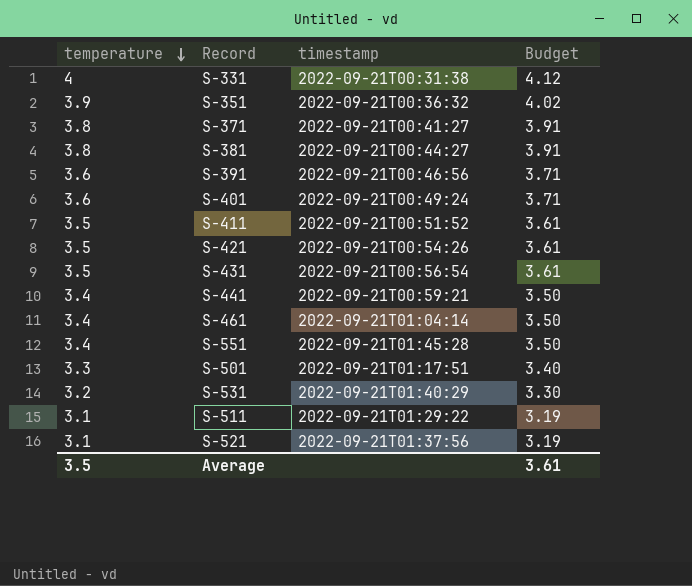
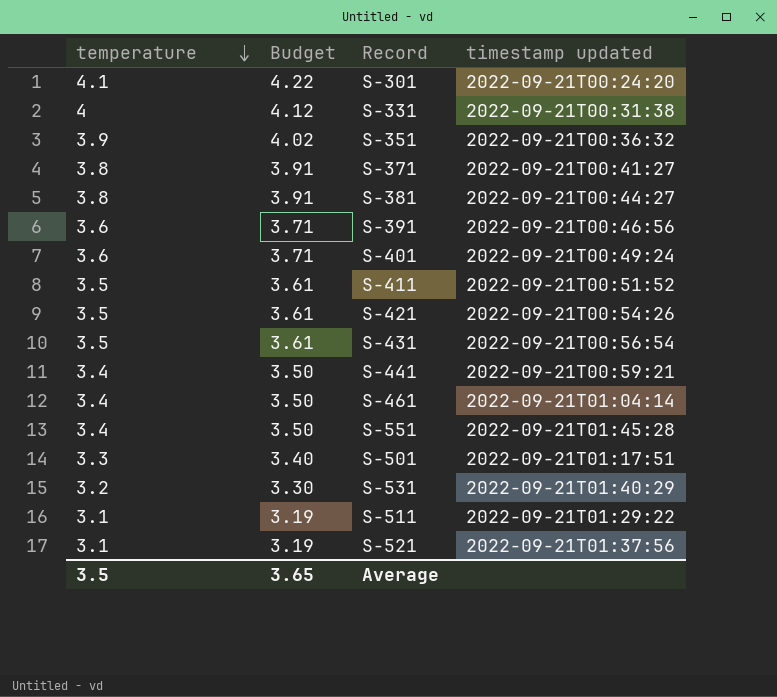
column Budget | position: 4 -> 2
column name: timestamp -> timestamp updated
row S-301: none -> 4.1 | 4.22 | 2022-09-21T00:24:20
Average | Budget: 3.61 -> 3.65

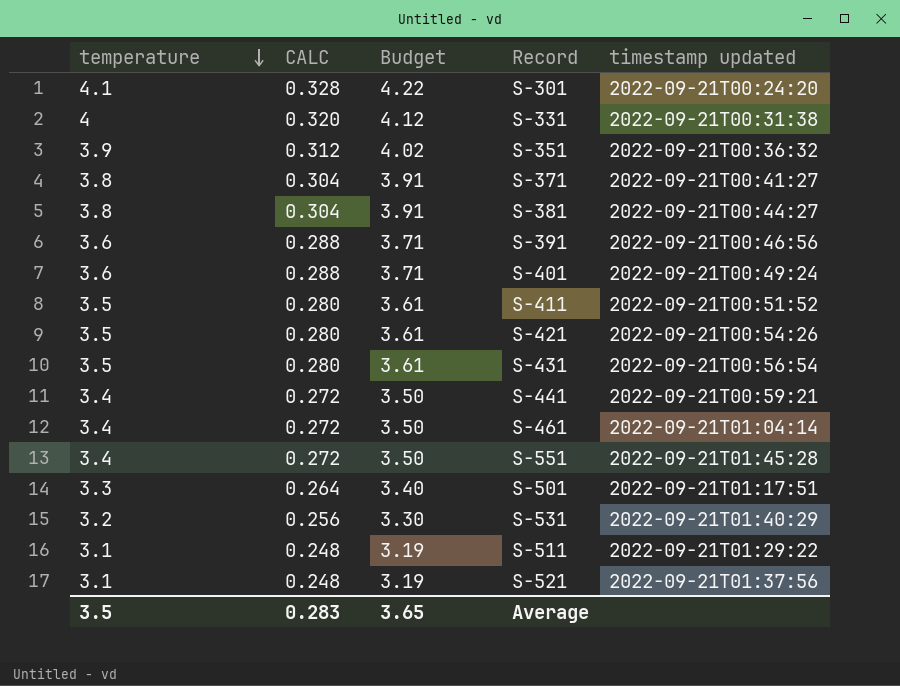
column CALC | formula: none -> [temperature] * 0.08

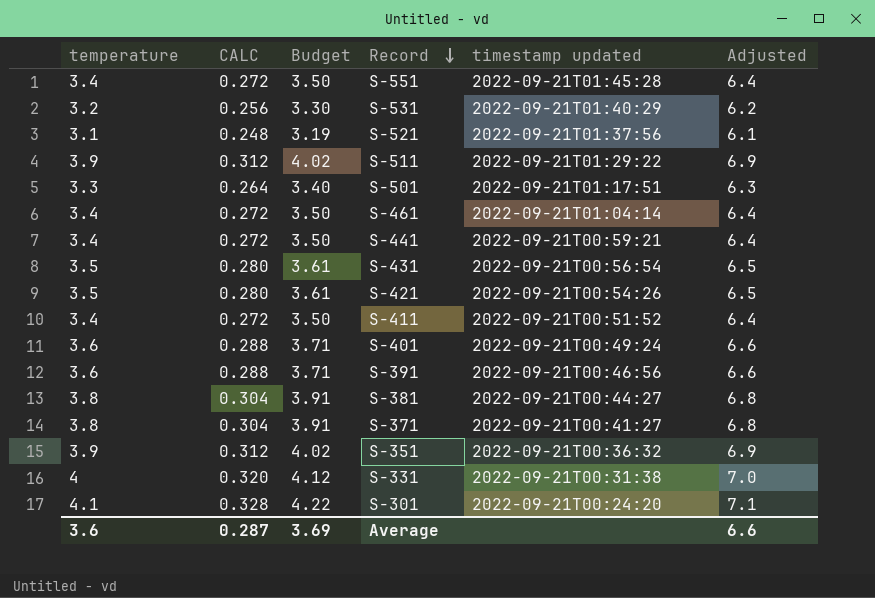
row order: temperature descending -> Record descending
column Adjusted | formula: none -> [temperature] + 3
S-511 | temperature: 3.1 -> 3.9
S-511 | CALC: 0.248 -> 0.312
S-511 | Budget: 3.19 -> 4.02
S-411 | temperature: 3.5 -> 3.4
S-411 | CALC: 0.280 -> 0.272
S-411 | Budget: 3.61 -> 3.50
Average | temperature: 3.5 -> 3.6
Average | CALC: 0.283 -> 0.287
Average | Budget: 3.65 -> 3.69

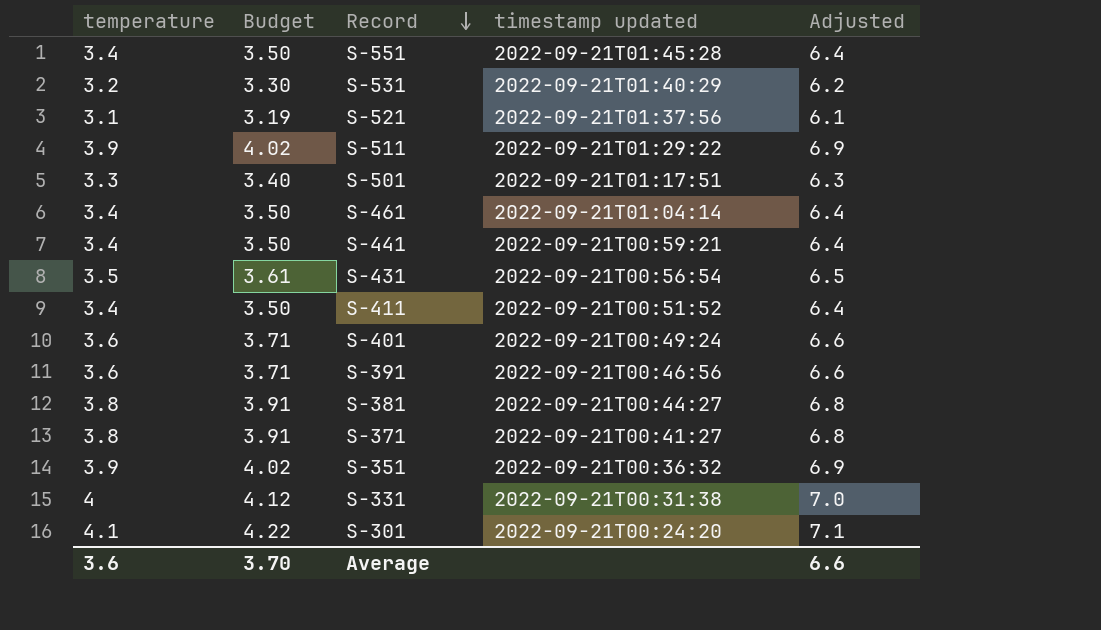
column CALC | formula: [temperature] * 0.08 -> none
row S-421: 3.5 | 0.280 | 3.61 | 2022-09-21T00:54:26 | 6.5 -> none
Average | Budget: 3.69 -> 3.70

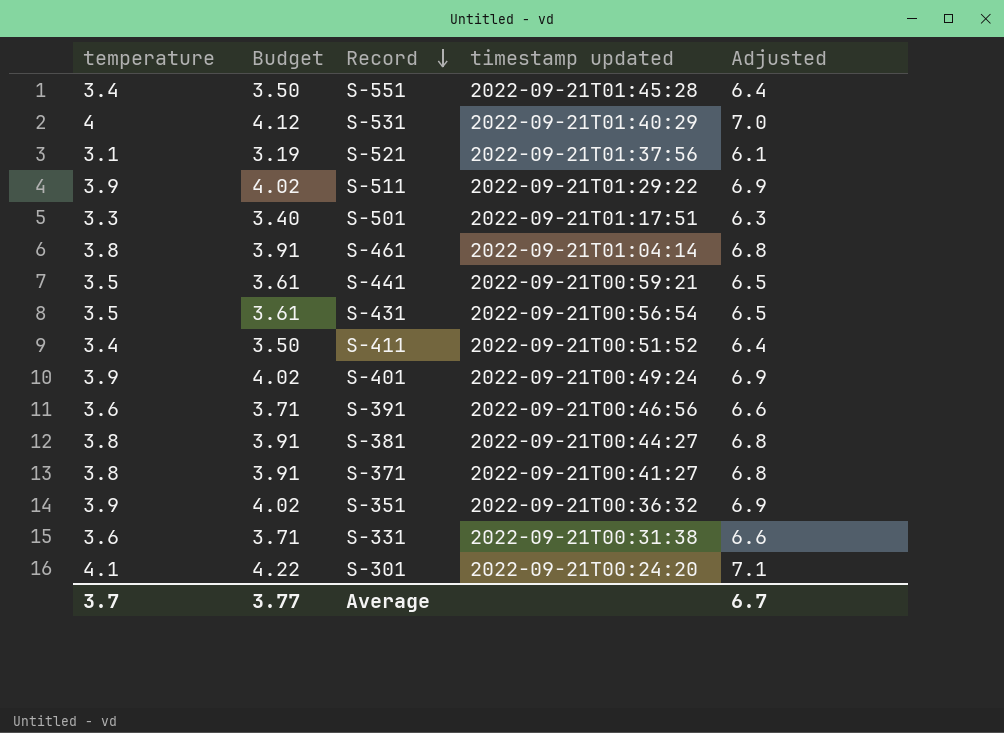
S-531 | temperature: 3.2 -> 4
S-531 | Budget: 3.30 -> 4.12
S-531 | Adjusted: 6.2 -> 7.0
S-461 | temperature: 3.4 -> 3.8
S-461 | Budget: 3.50 -> 3.91
S-461 | Adjusted: 6.4 -> 6.8
S-441 | temperature: 3.4 -> 3.5
S-441 | Budget: 3.50 -> 3.61
S-441 | Adjusted: 6.4 -> 6.5
S-401 | temperature: 3.6 -> 3.9
S-401 | Budget: 3.71 -> 4.02
S-401 | Adjusted: 6.6 -> 6.9
S-331 | temperature: 4 -> 3.6
S-331 | Budget: 4.12 -> 3.71
S-331 | Adjusted: 7.0 -> 6.6
Average | temperature: 3.6 -> 3.7
Average | Budget: 3.70 -> 3.77
Average | Adjusted: 6.6 -> 6.7

